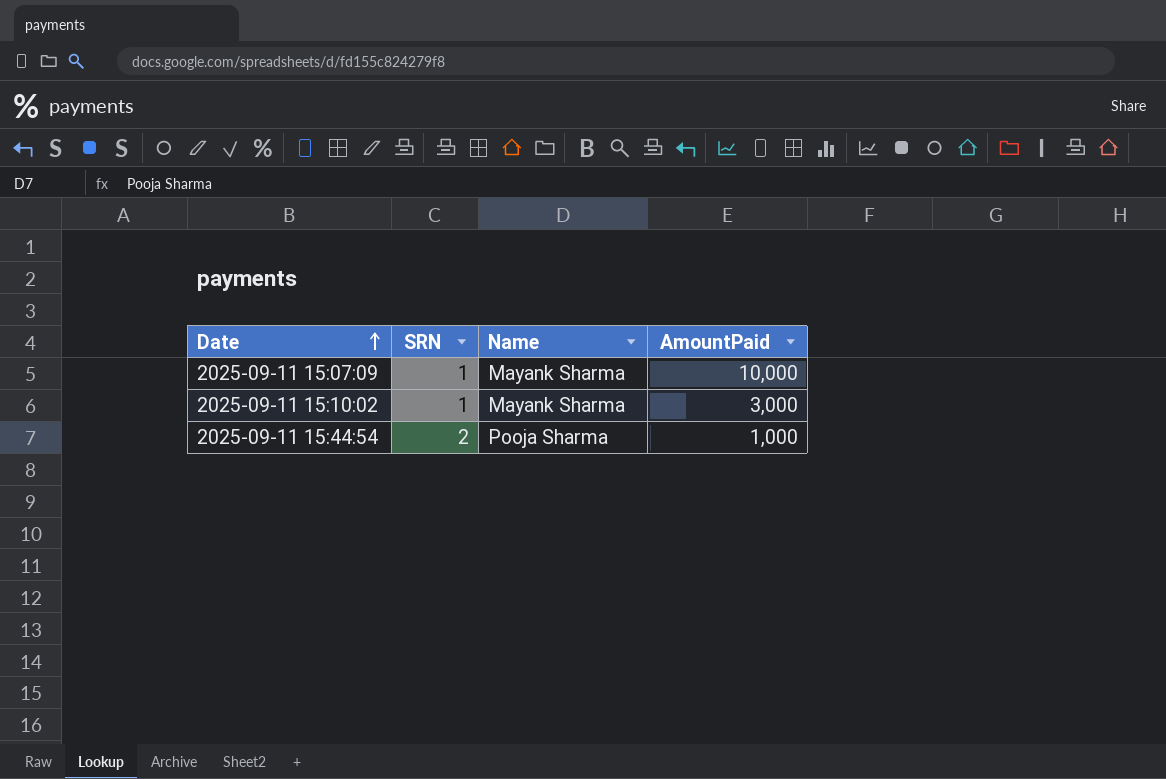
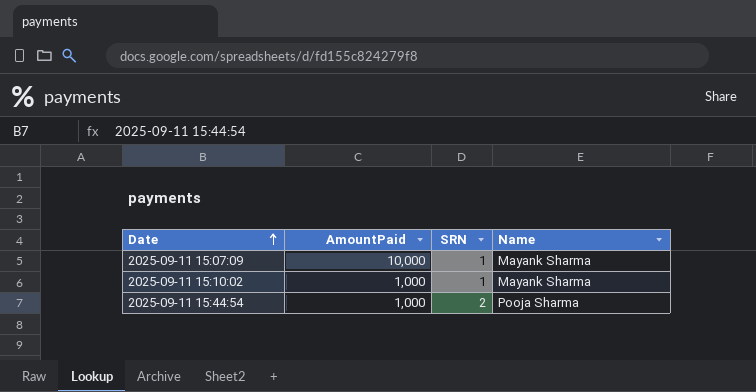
column AmountPaid | position: 4 -> 2
2025-09-11 15:10:02 | AmountPaid: 3,000 -> 1,000

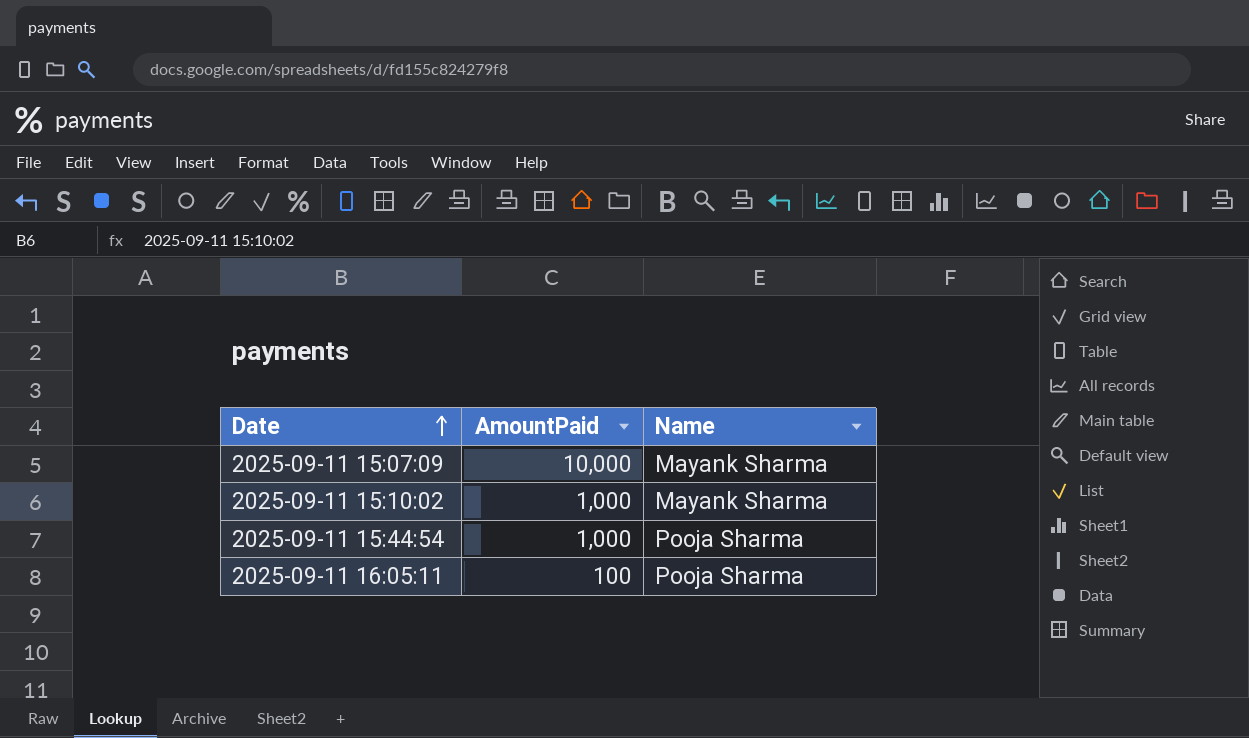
column SRN | position: 3 -> none
row 2025-09-11 16:05:11: none -> 100 | Pooja Sharma

